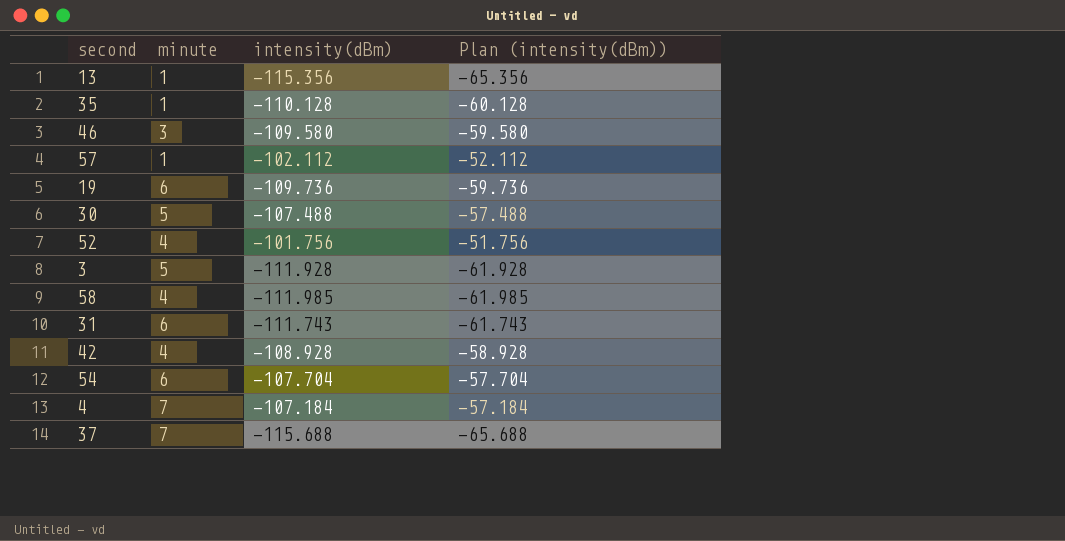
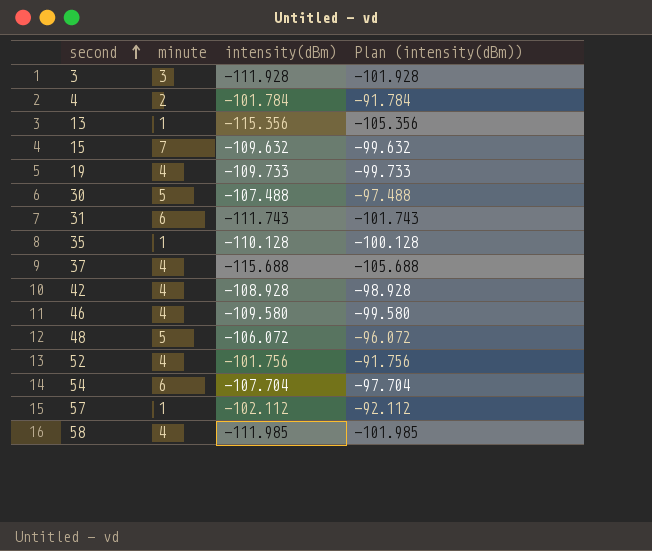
row order: none -> second ascending
column Plan (intensity(dBm)) | formula: [intensity(dBm)] + 50 -> [intensity(dBm)] + 10
3 | minute: 5 -> 3
4 | minute: 7 -> 2
4 | intensity(dBm): -107.184 -> -101.784
row 15: none -> 7 | -109.632 | -99.632
19 | minute: 6 -> 4
19 | intensity(dBm): -109.736 -> -109.733
37 | minute: 7 -> 4
46 | minute: 3 -> 4
row 48: none -> 5 | -106.072 | -96.072

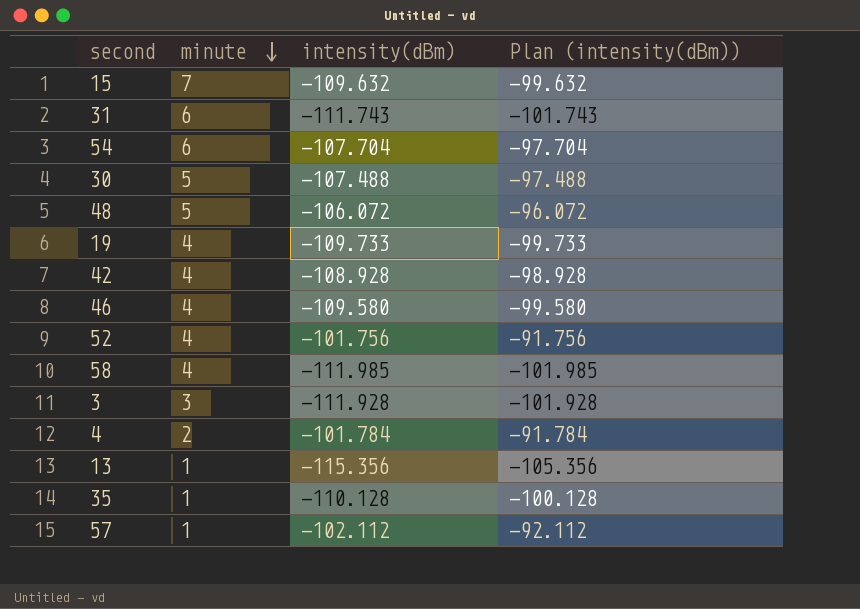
row order: second ascending -> minute descending
row 37: 4 | -115.688 | -105.688 -> none

